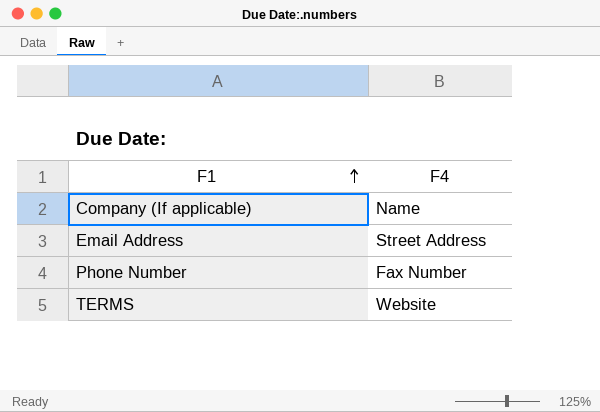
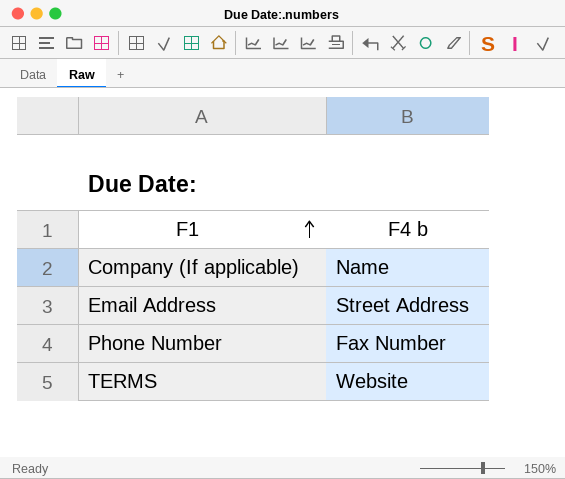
column name: F4 -> F4 b

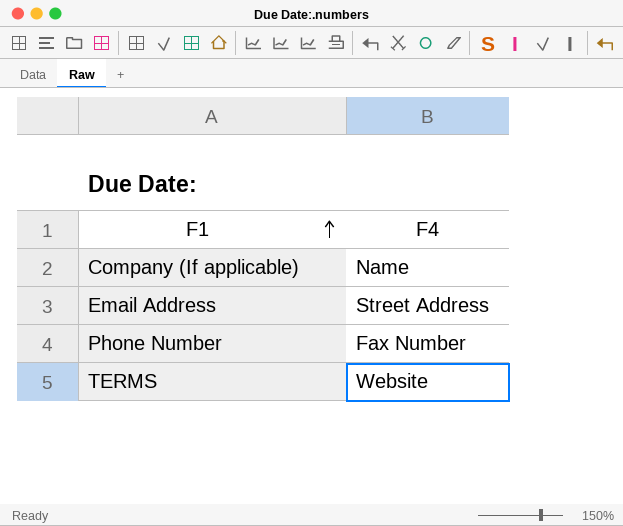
column name: F4 b -> F4

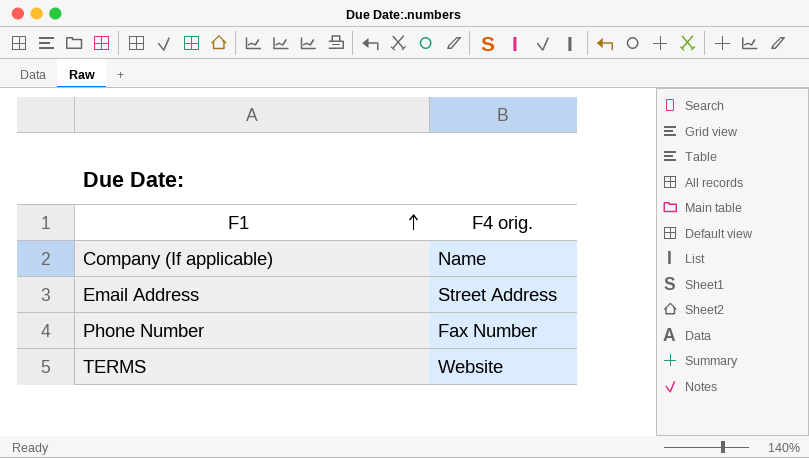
column name: F4 -> F4 orig.

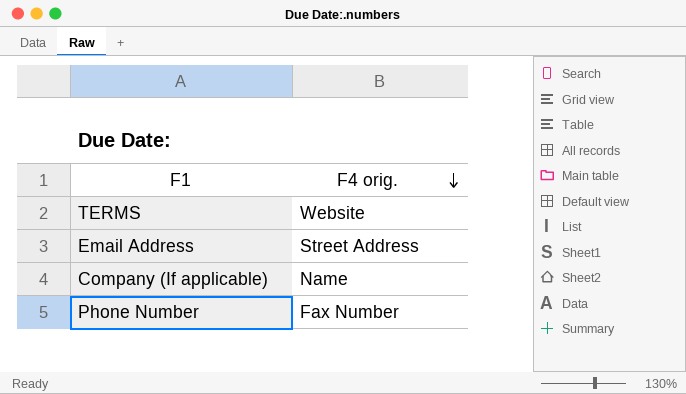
row order: F1 ascending -> F4 orig. descending

